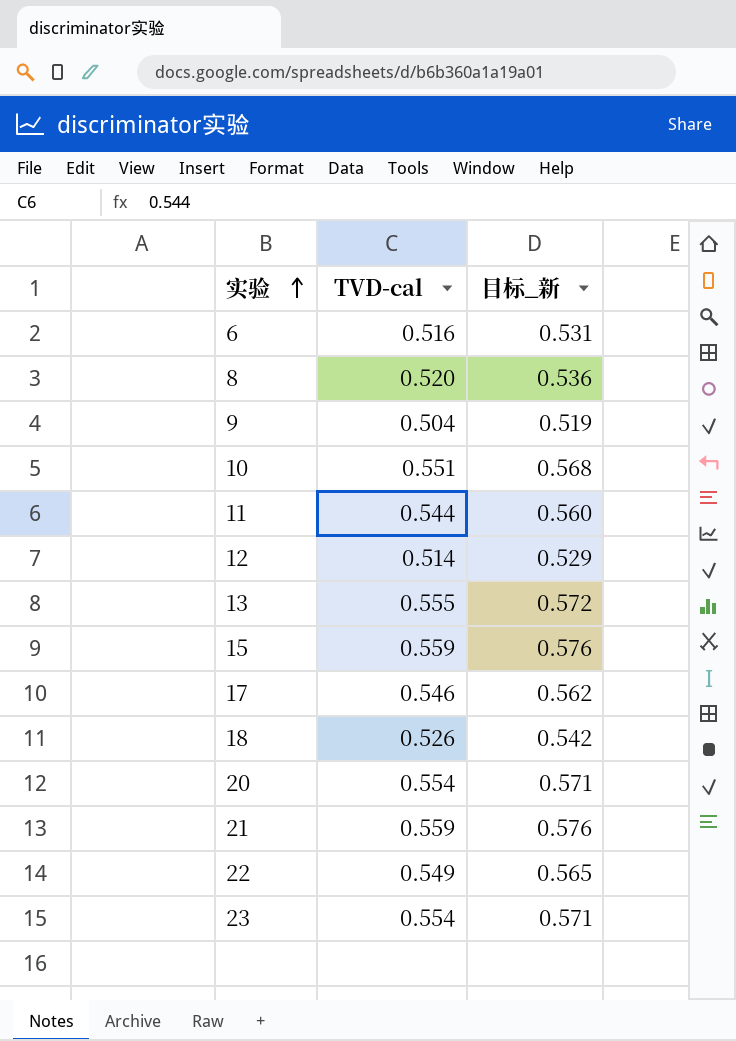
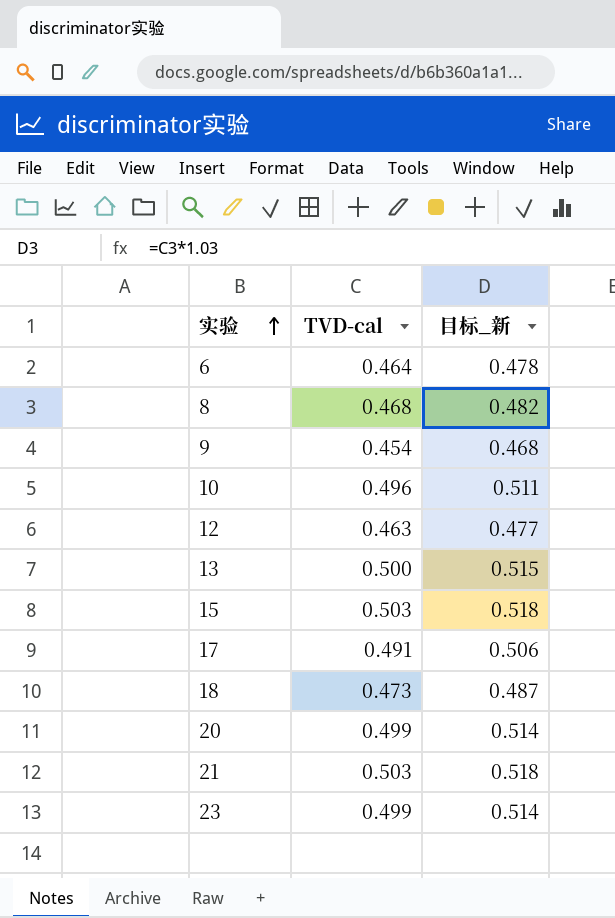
row 11: 0.544 | 0.560 -> none
row 22: 0.549 | 0.565 -> none
6 | TVD-cal: 0.516 -> 0.464
6 | 目标_新: 0.531 -> 0.478
8 | TVD-cal: 0.520 -> 0.468
8 | 目标_新: 0.536 -> 0.482
9 | TVD-cal: 0.504 -> 0.454
9 | 目标_新: 0.519 -> 0.468
10 | TVD-cal: 0.551 -> 0.496
10 | 目标_新: 0.568 -> 0.511
12 | TVD-cal: 0.514 -> 0.463
12 | 目标_新: 0.529 -> 0.477
13 | TVD-cal: 0.555 -> 0.500
13 | 目标_新: 0.572 -> 0.515
15 | TVD-cal: 0.559 -> 0.503
15 | 目标_新: 0.576 -> 0.518
17 | TVD-cal: 0.546 -> 0.491
17 | 目标_新: 0.562 -> 0.506
18 | TVD-cal: 0.526 -> 0.473
18 | 目标_新: 0.542 -> 0.487
20 | TVD-cal: 0.554 -> 0.499
20 | 目标_新: 0.571 -> 0.514
21 | TVD-cal: 0.559 -> 0.503
21 | 目标_新: 0.576 -> 0.518
23 | TVD-cal: 0.554 -> 0.499
23 | 目标_新: 0.571 -> 0.514

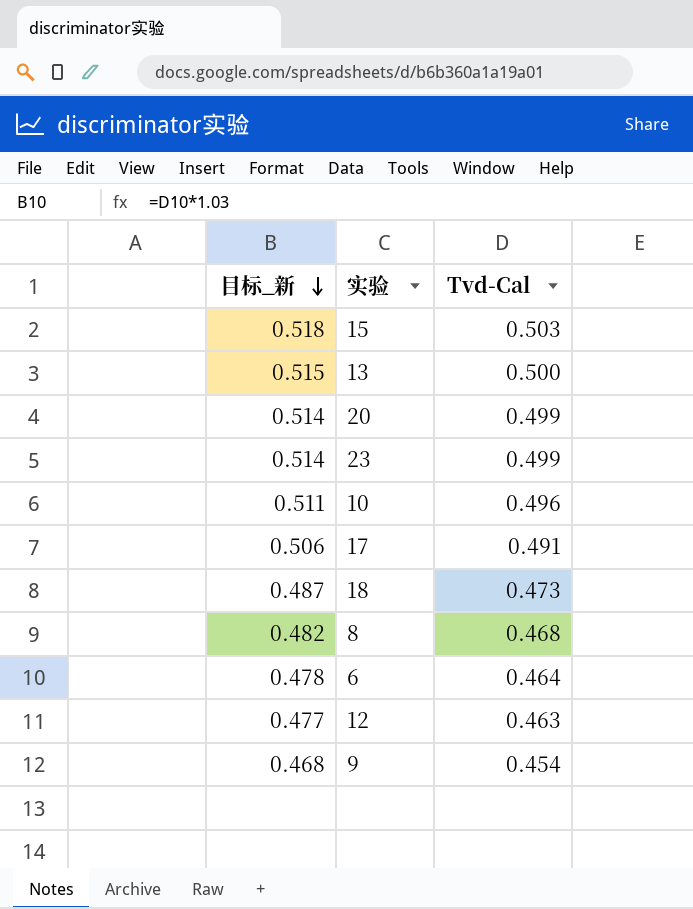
row order: 实验 ascending -> 目标_新 descending
column 目标_新 | position: 3 -> 1
column name: TVD-cal -> Tvd-Cal
row 21: 0.503 | 0.518 -> none

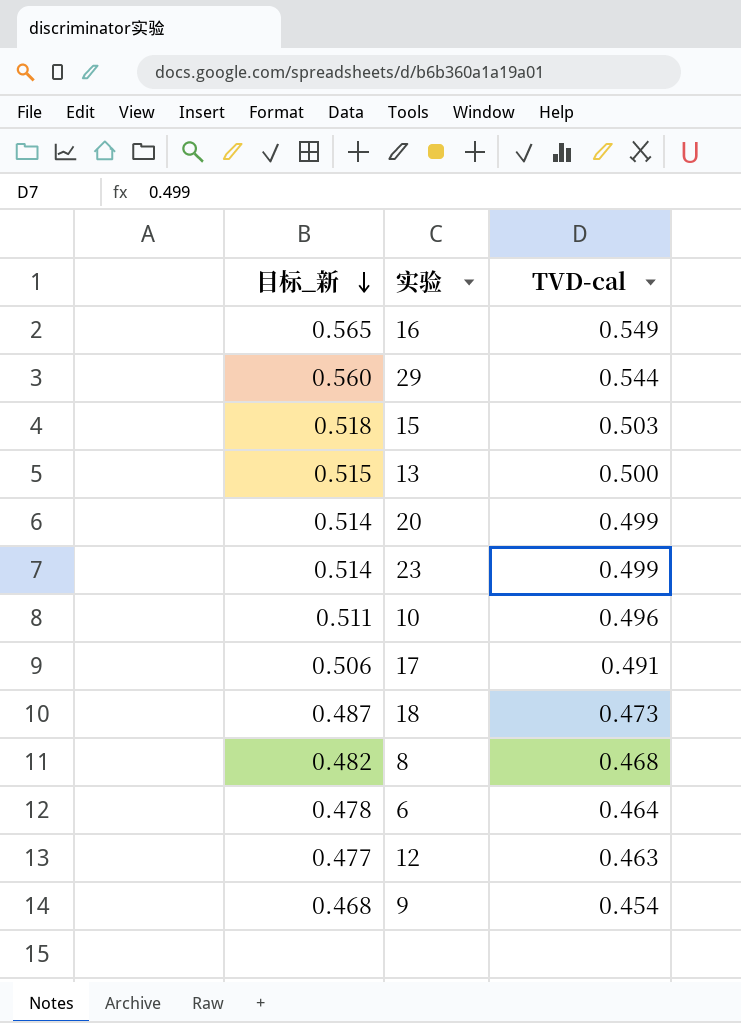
column name: Tvd-Cal -> TVD-cal
row 16: none -> 0.565 | 0.549
row 29: none -> 0.560 | 0.544

